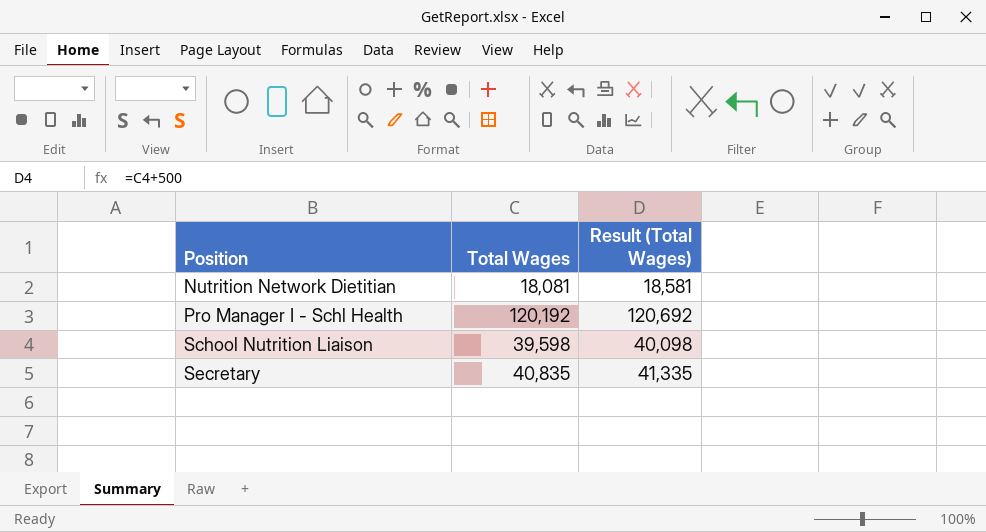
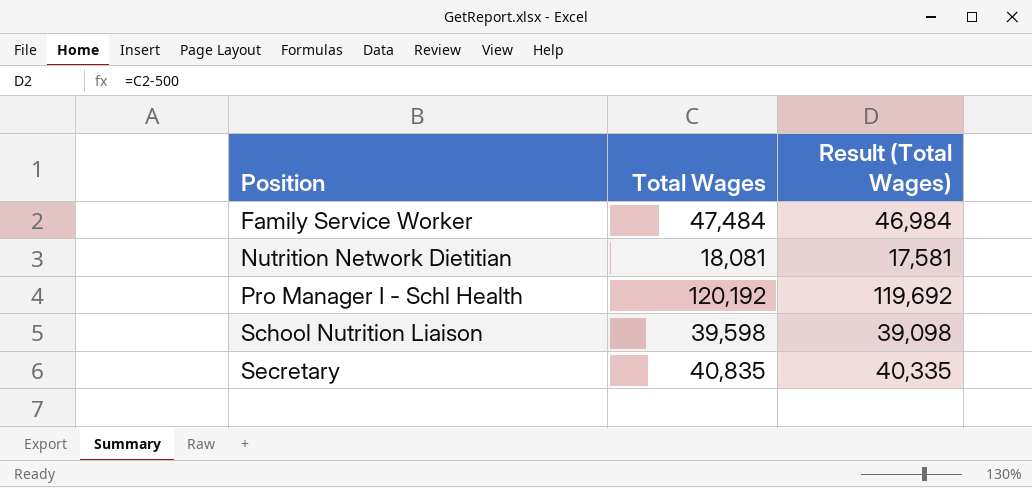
column Result (Total Wages) | formula: [Total Wages] + 500 -> [Total Wages] - 500
row Family Service Worker: none -> 47,484 | 46,984

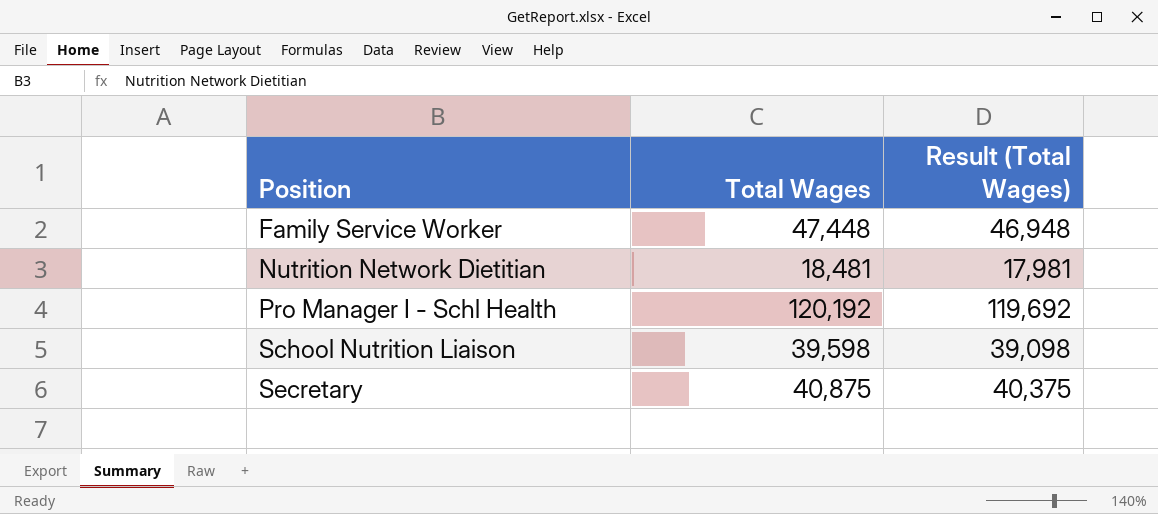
Family Service Worker | Total Wages: 47,484 -> 47,448
Family Service Worker | Result (Total Wages): 46,984 -> 46,948
Nutrition Network Dietitian | Total Wages: 18,081 -> 18,481
Nutrition Network Dietitian | Result (Total Wages): 17,581 -> 17,981
Secretary | Total Wages: 40,835 -> 40,875
Secretary | Result (Total Wages): 40,335 -> 40,375

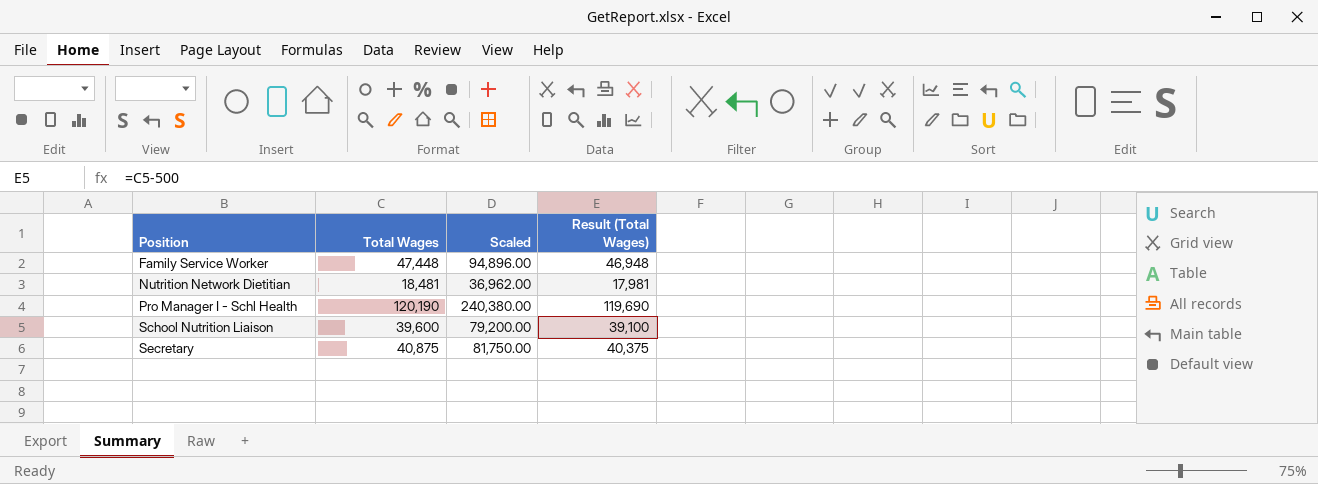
column Scaled | formula: none -> [Total Wages] * 2
Pro Manager I - Schl Health | Total Wages: 120,192 -> 120,190
Pro Manager I - Schl Health | Result (Total Wages): 119,692 -> 119,690
School Nutrition Liaison | Total Wages: 39,598 -> 39,600
School Nutrition Liaison | Result (Total Wages): 39,098 -> 39,100

